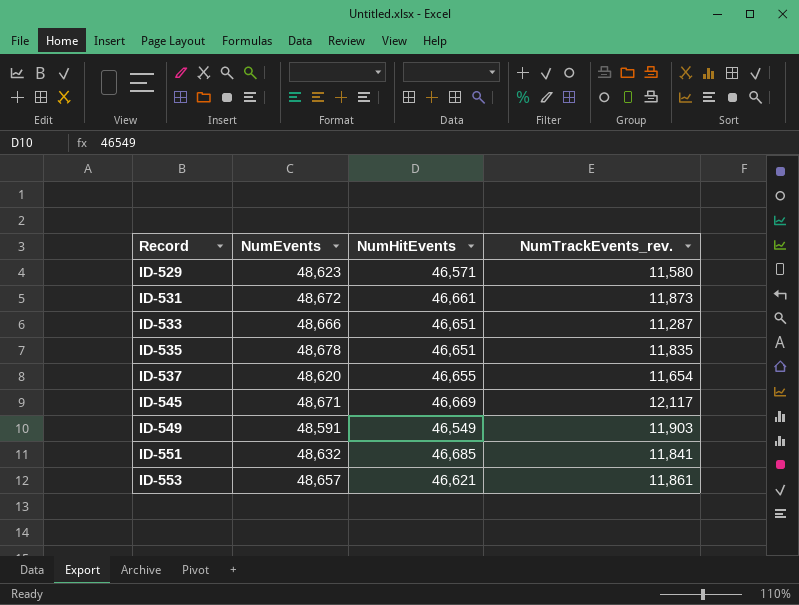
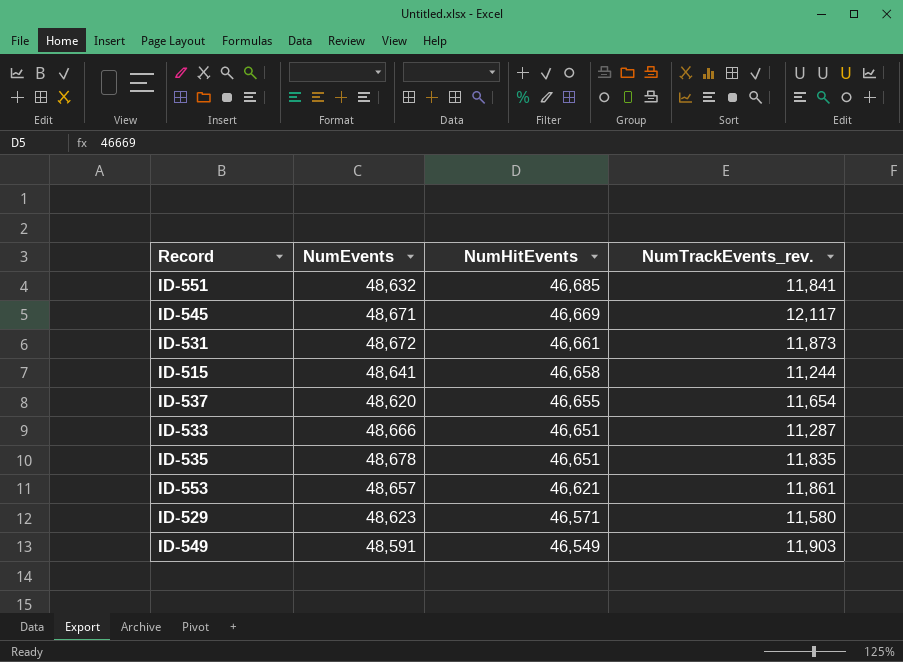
row order: Record ascending -> NumHitEvents descending
row ID-515: none -> 48,641 | 46,658 | 11,244

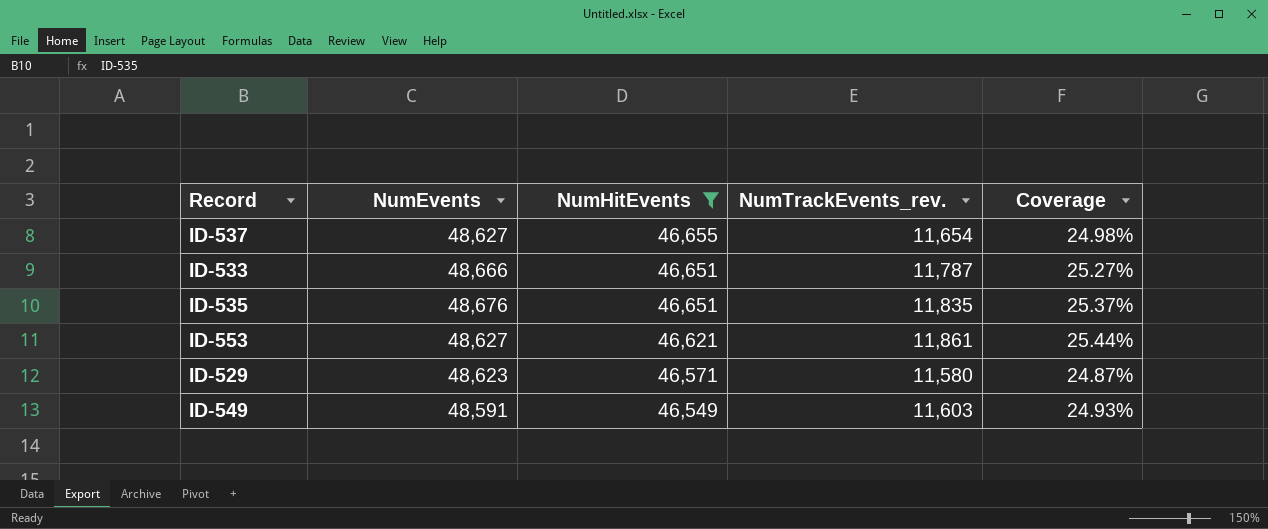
filter: none -> NumHitEvents <= 46,655
column Coverage | formula: none -> [NumTrackEvents_rev.] / [NumHitEvents]
ID-537 | NumEvents: 48,620 -> 48,627
ID-533 | NumTrackEvents_rev.: 11,287 -> 11,787
ID-535 | NumEvents: 48,678 -> 48,676
ID-553 | NumEvents: 48,657 -> 48,627
ID-549 | NumTrackEvents_rev.: 11,903 -> 11,603

